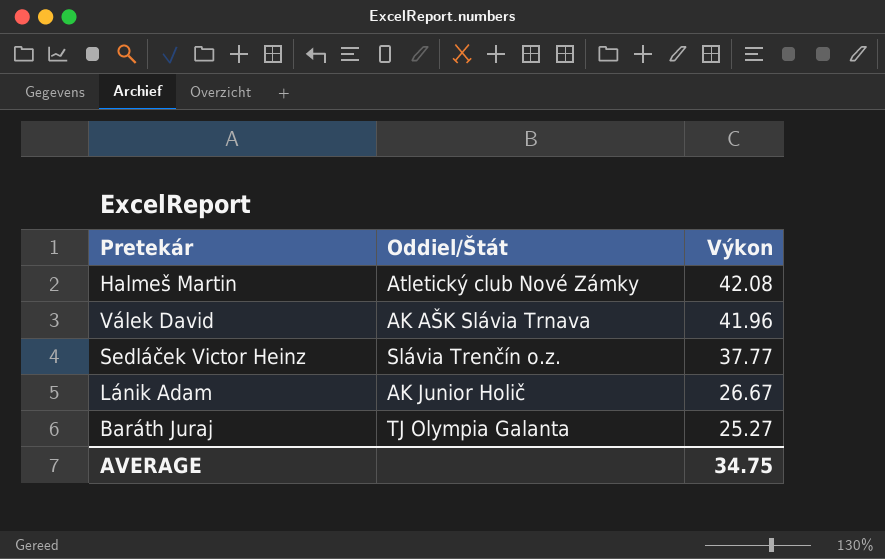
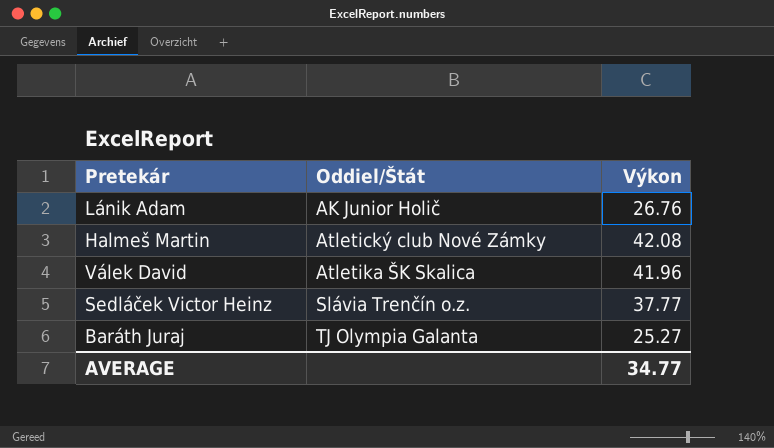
row order: Výkon descending -> Oddiel/Štát ascending
Lánik Adam | Výkon: 26.67 -> 26.76
Válek David | Oddiel/Štát: AK AŠK Slávia Trnava -> Atletika ŠK Skalica
AVERAGE | Výkon: 34.75 -> 34.77

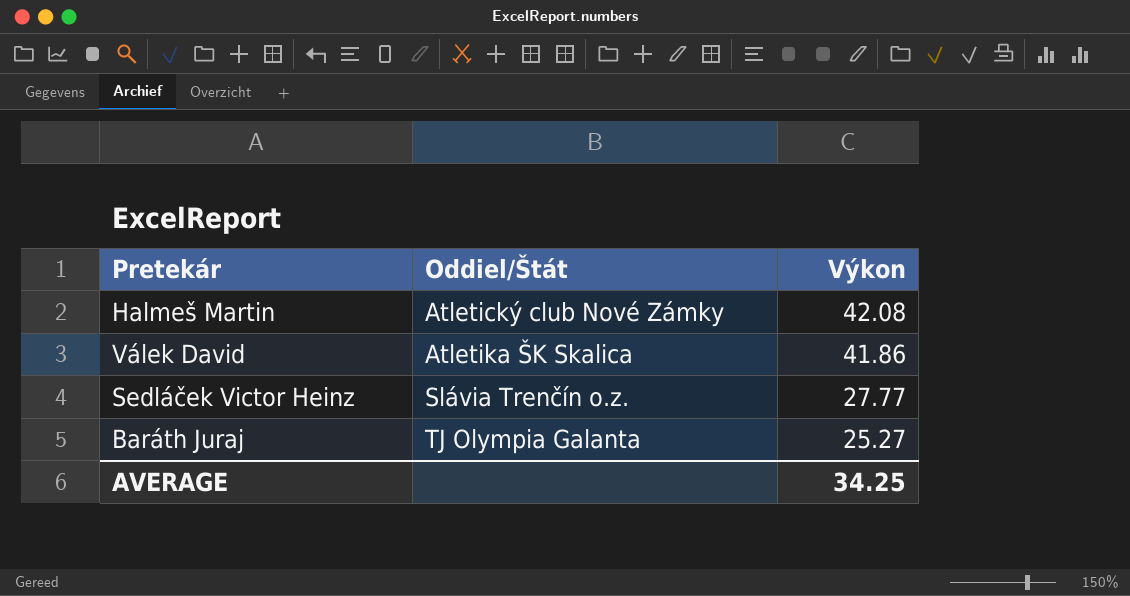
row Lánik Adam: AK Junior Holič | 26.76 -> none
Válek David | Výkon: 41.96 -> 41.86
Sedláček Victor Heinz | Výkon: 37.77 -> 27.77
AVERAGE | Výkon: 34.77 -> 34.25

